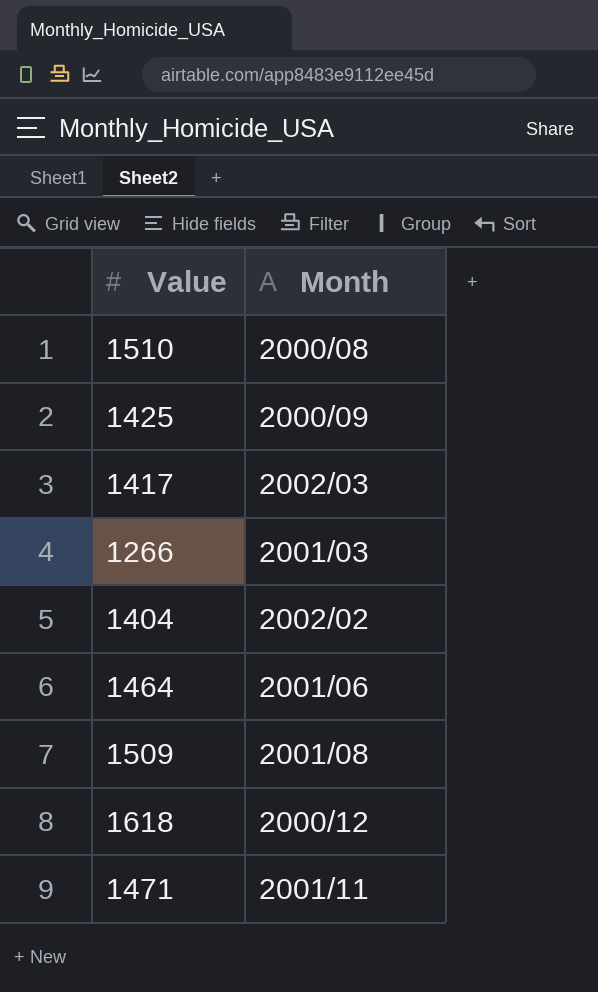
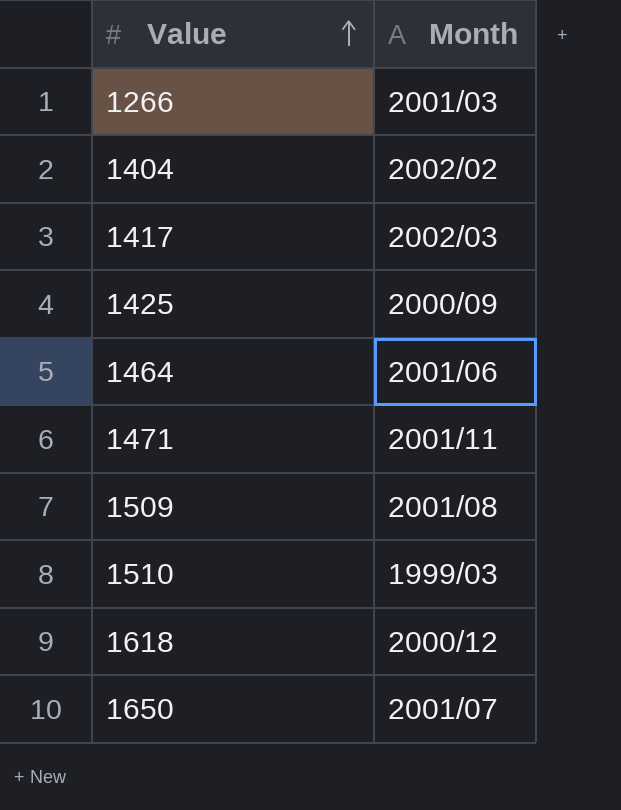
row order: none -> Value ascending
1510 | Month: 2000/08 -> 1999/03
row 1650: none -> 2001/07

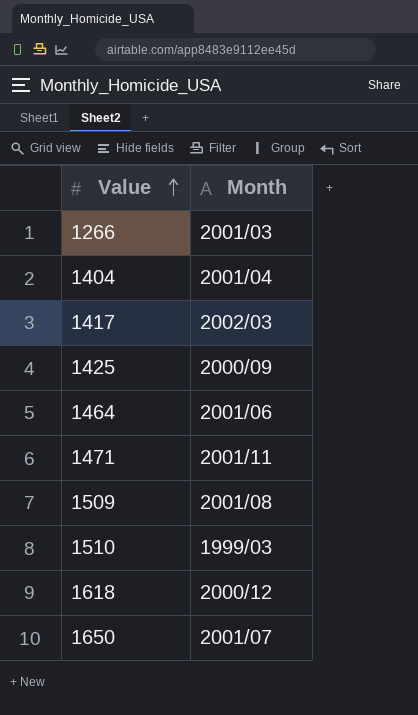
1404 | Month: 2002/02 -> 2001/04

